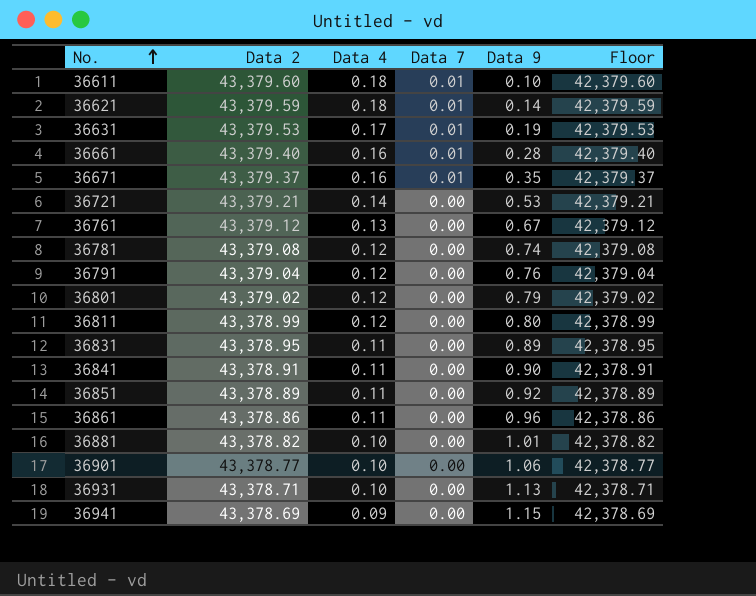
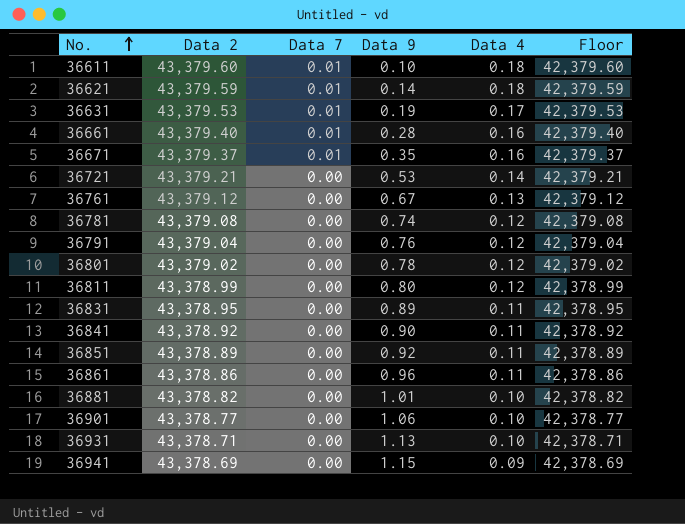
column Data 4 | position: 3 -> 5
36801 | Data 9: 0.79 -> 0.78
36841 | Data 2: 43,378.91 -> 43,378.92
36841 | Floor: 42,378.91 -> 42,378.92

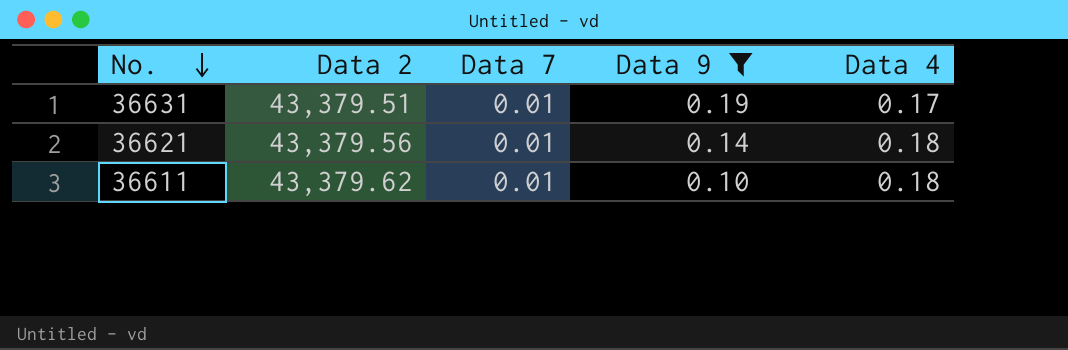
filter: none -> Data 9 <= 0.19
row order: No. ascending -> No. descending
column Floor | formula: [Data 2] - 1000 -> none
36631 | Data 2: 43,379.53 -> 43,379.51
36621 | Data 2: 43,379.59 -> 43,379.56
36611 | Data 2: 43,379.60 -> 43,379.62

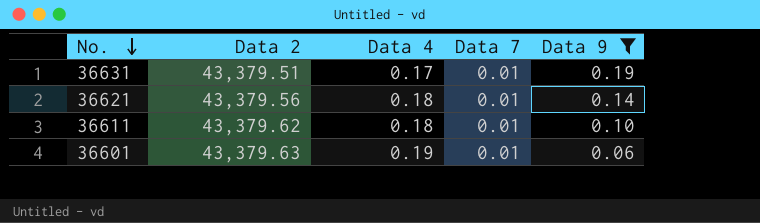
column Data 4 | position: 5 -> 3
row 36601: none -> 43,379.63 | 0.19 | 0.01 | 0.06

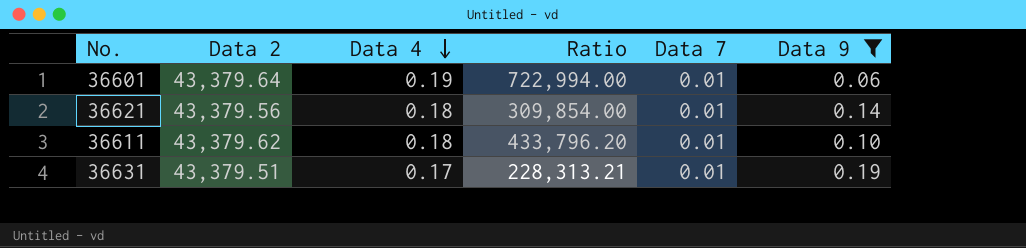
row order: No. descending -> Data 4 descending
column Ratio | formula: none -> [Data 2] / [Data 9]
36601 | Data 2: 43,379.63 -> 43,379.64

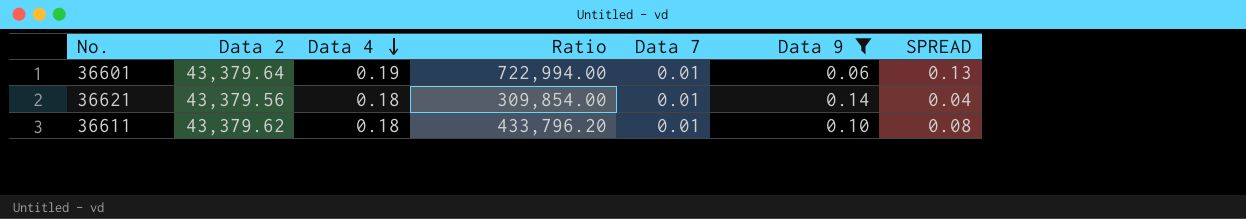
column SPREAD | formula: none -> [Data 4] - [Data 9]
row 36631: 43,379.51 | 0.17 | 228,313.21 | 0.01 | 0.19 -> none

